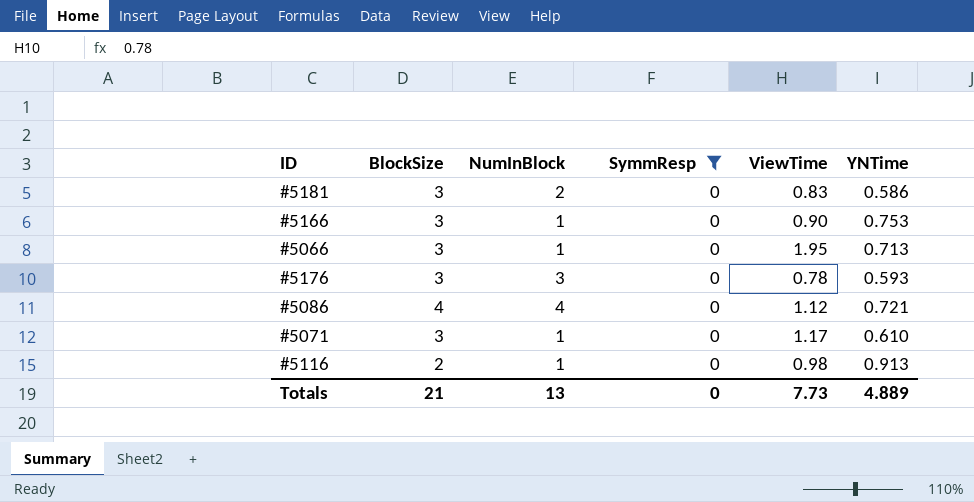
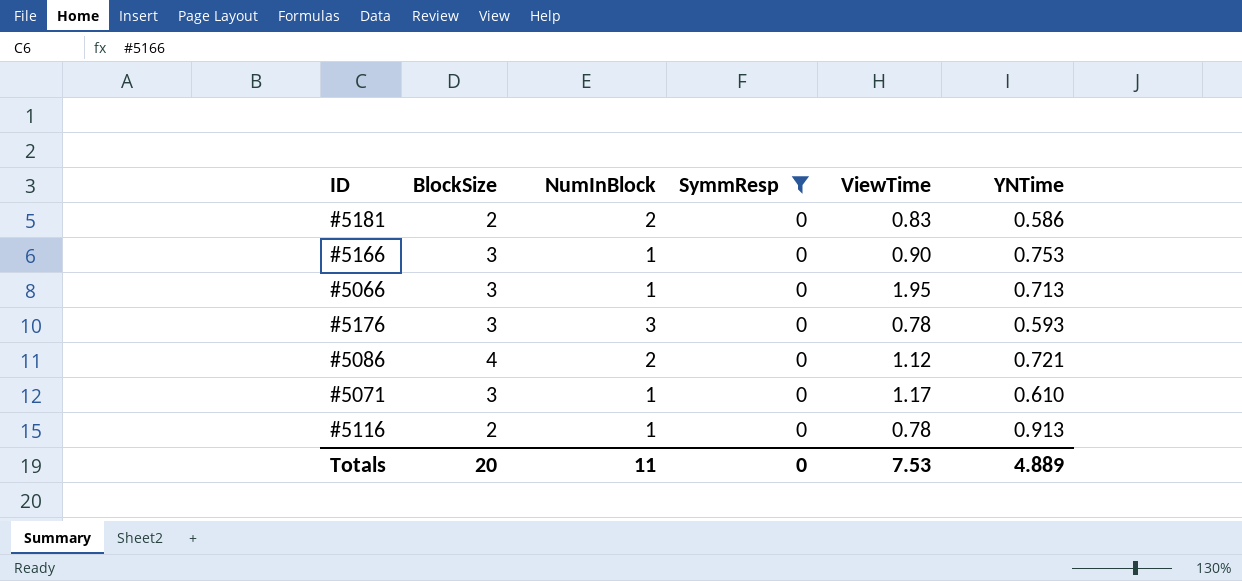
#5181 | BlockSize: 3 -> 2
#5086 | NumInBlock: 4 -> 2
#5116 | ViewTime: 0.98 -> 0.78
Totals | BlockSize: 21 -> 20
Totals | NumInBlock: 13 -> 11
Totals | ViewTime: 7.73 -> 7.53

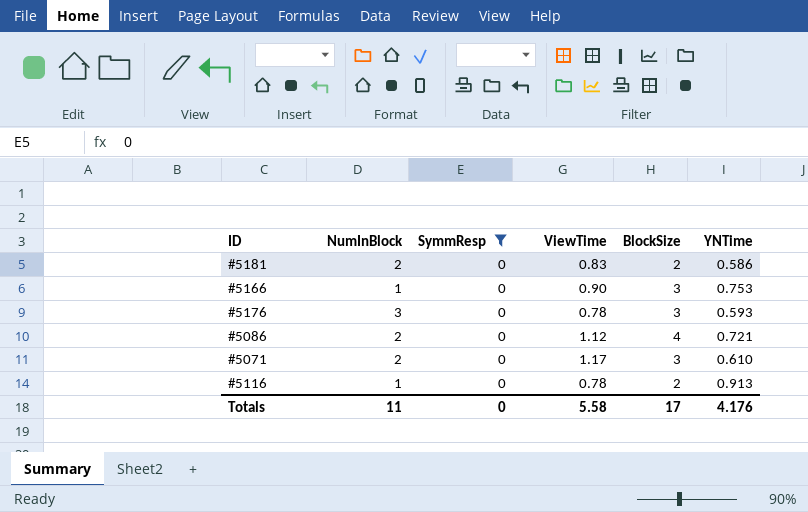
column BlockSize | position: 2 -> 5
row #5066: 3 | 1 | 0 | 1.95 | 0.713 -> none
#5071 | NumInBlock: 1 -> 2
Totals | ViewTime: 7.53 -> 5.58
Totals | BlockSize: 20 -> 17
Totals | YNTime: 4.889 -> 4.176

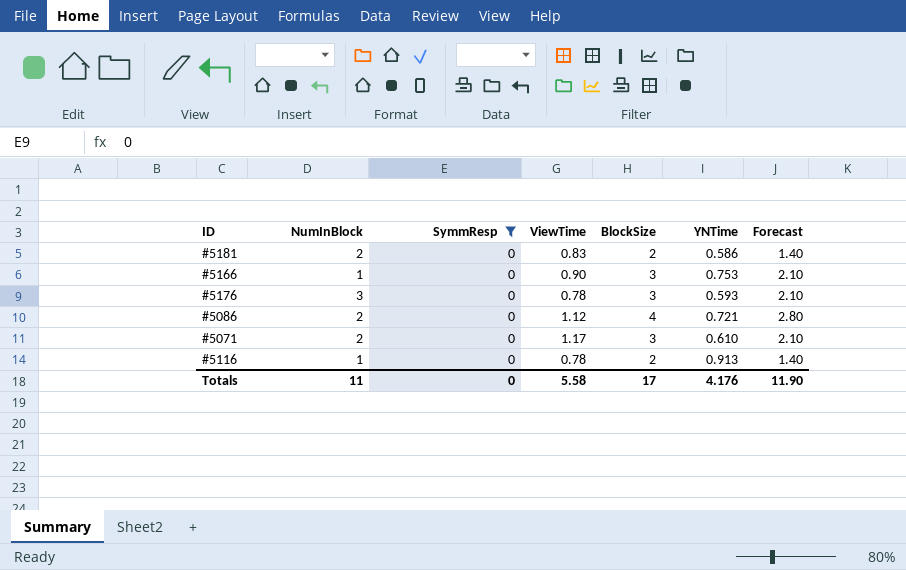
column Forecast | formula: none -> [BlockSize] * 0.7

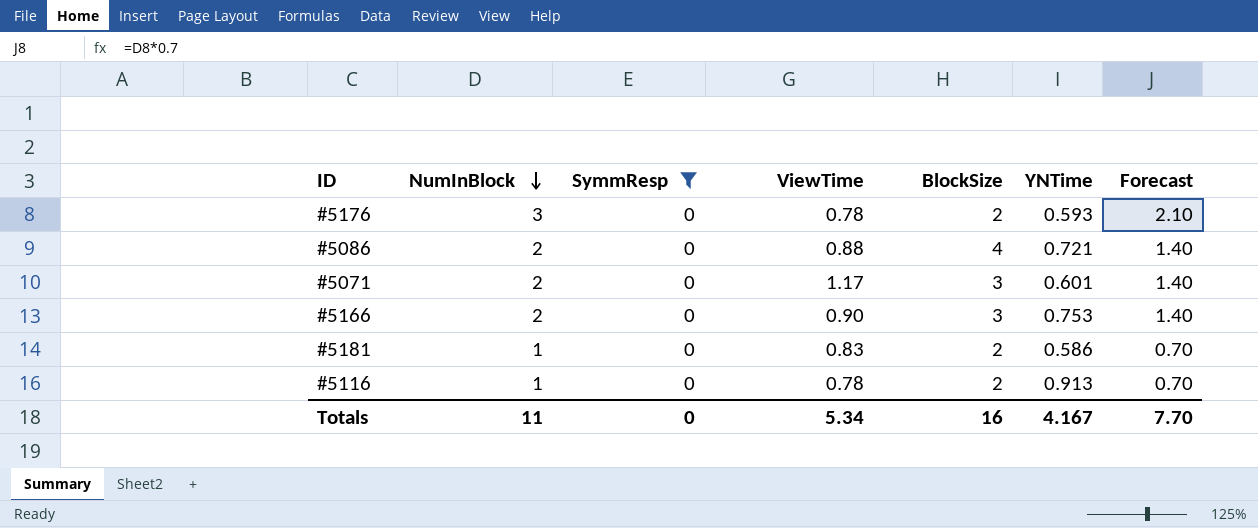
row order: none -> NumInBlock descending
column Forecast | formula: [BlockSize] * 0.7 -> [NumInBlock] * 0.7
#5176 | BlockSize: 3 -> 2
#5086 | ViewTime: 1.12 -> 0.88
#5071 | YNTime: 0.610 -> 0.601
#5166 | NumInBlock: 1 -> 2
#5181 | NumInBlock: 2 -> 1
Totals | ViewTime: 5.58 -> 5.34
Totals | BlockSize: 17 -> 16
Totals | YNTime: 4.176 -> 4.167
Totals | Forecast: 11.90 -> 7.70

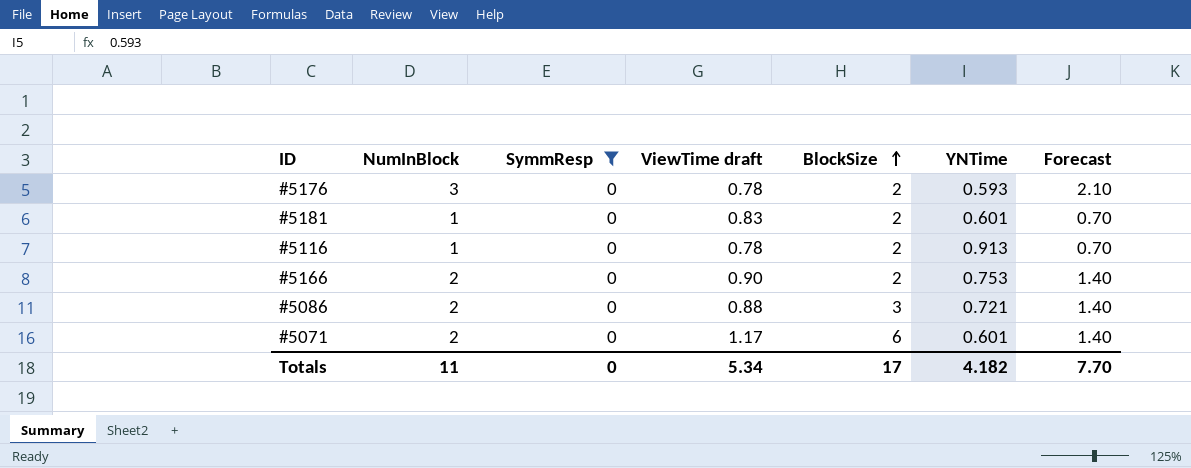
row order: NumInBlock descending -> BlockSize ascending
column name: ViewTime -> ViewTime draft
#5181 | YNTime: 0.586 -> 0.601
#5166 | BlockSize: 3 -> 2
#5086 | BlockSize: 4 -> 3
#5071 | BlockSize: 3 -> 6
Totals | BlockSize: 16 -> 17
Totals | YNTime: 4.167 -> 4.182

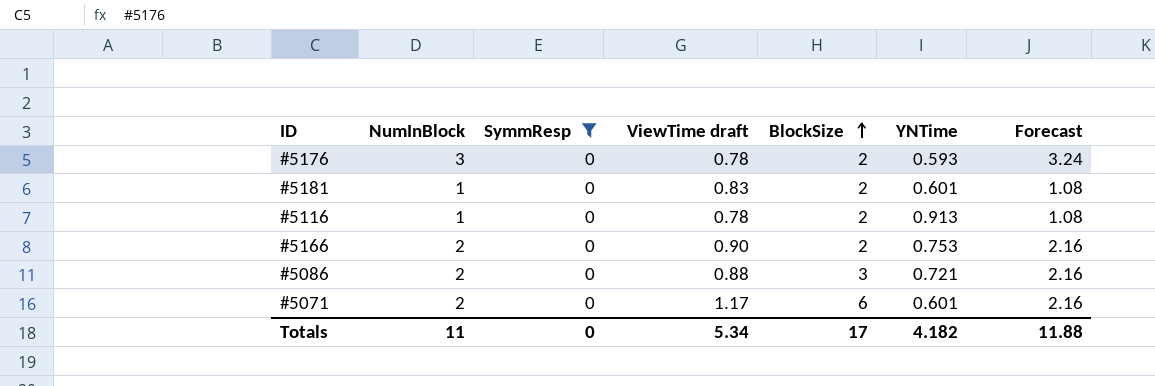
column Forecast | formula: [NumInBlock] * 0.7 -> [NumInBlock] * 1.08
Totals | Forecast: 7.70 -> 11.88

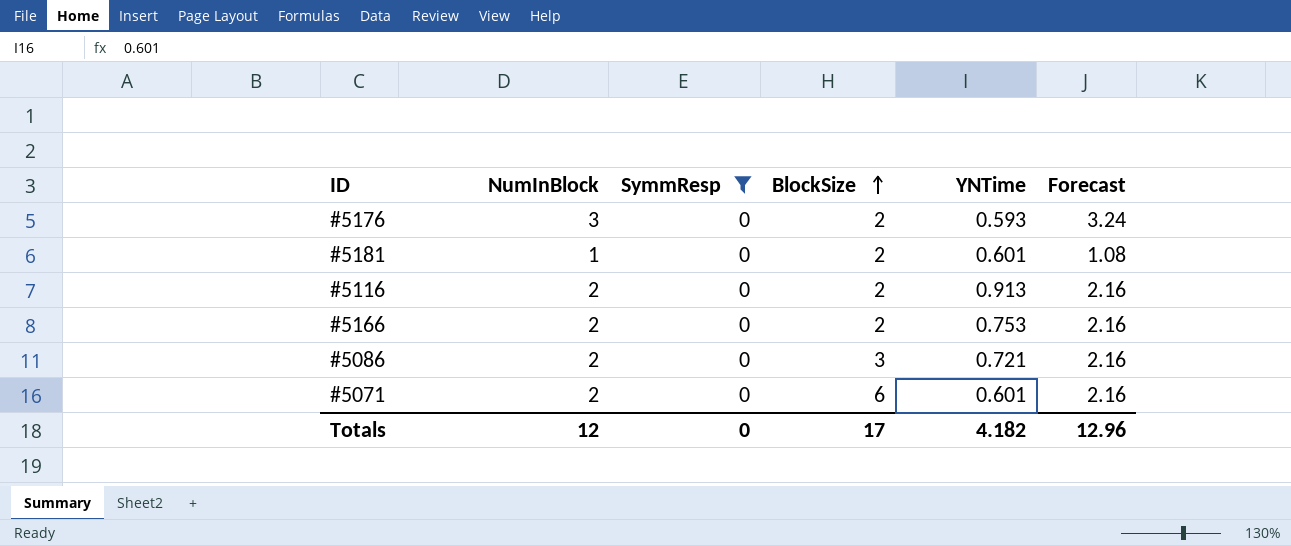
column ViewTime draft | position: 4 -> none
#5116 | NumInBlock: 1 -> 2
#5116 | Forecast: 1.08 -> 2.16
Totals | NumInBlock: 11 -> 12
Totals | Forecast: 11.88 -> 12.96

